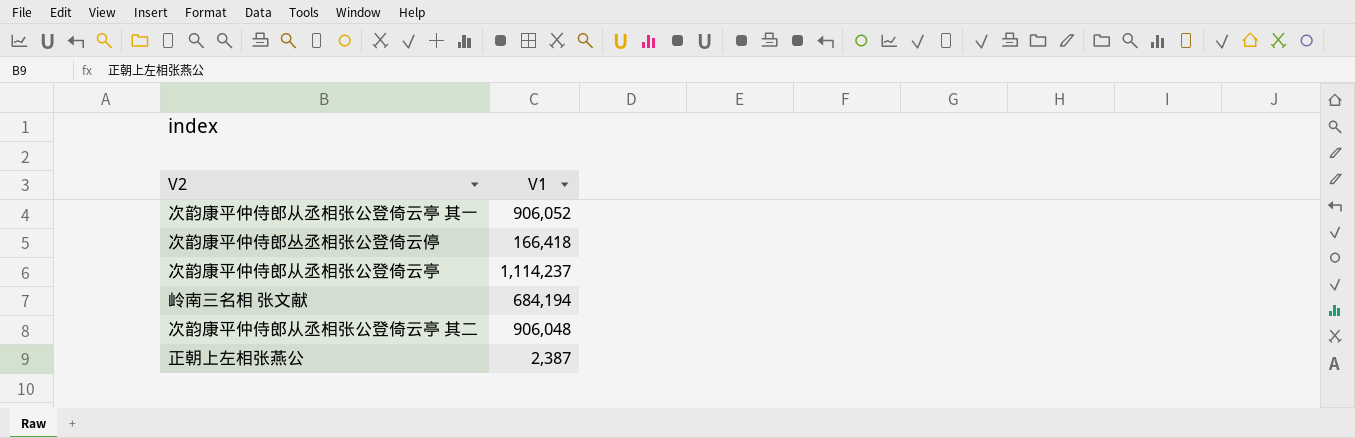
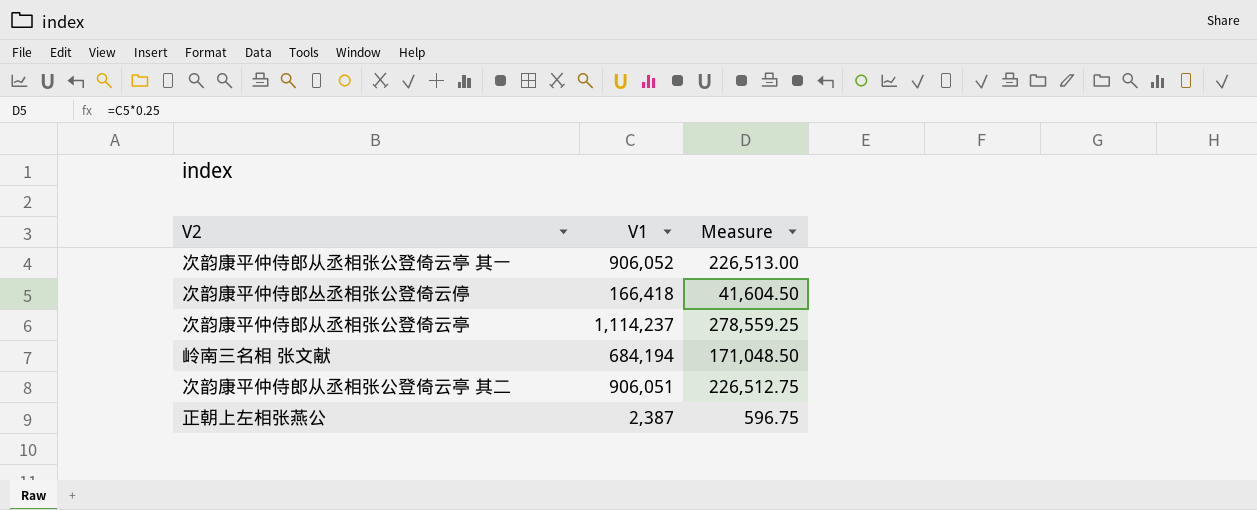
column Measure | formula: none -> [V1] * 0.25
次韵康平仲侍郎从丞相张公登倚云亭 其二 | V1: 906,048 -> 906,051

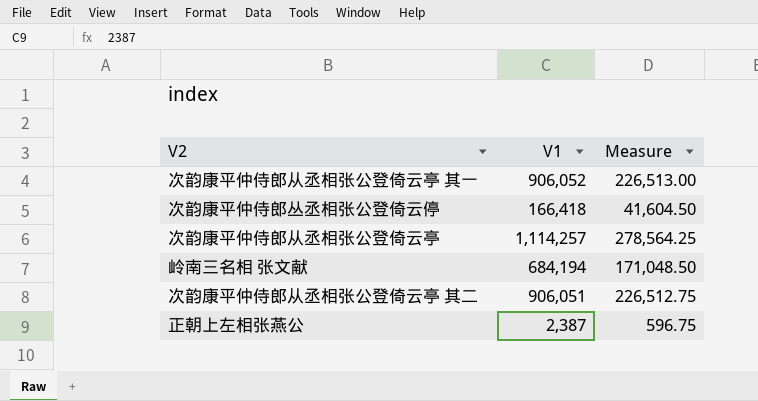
次韵康平仲侍郎从丞相张公登倚云亭 | V1: 1,114,237 -> 1,114,257
次韵康平仲侍郎从丞相张公登倚云亭 | Measure: 278,559.25 -> 278,564.25

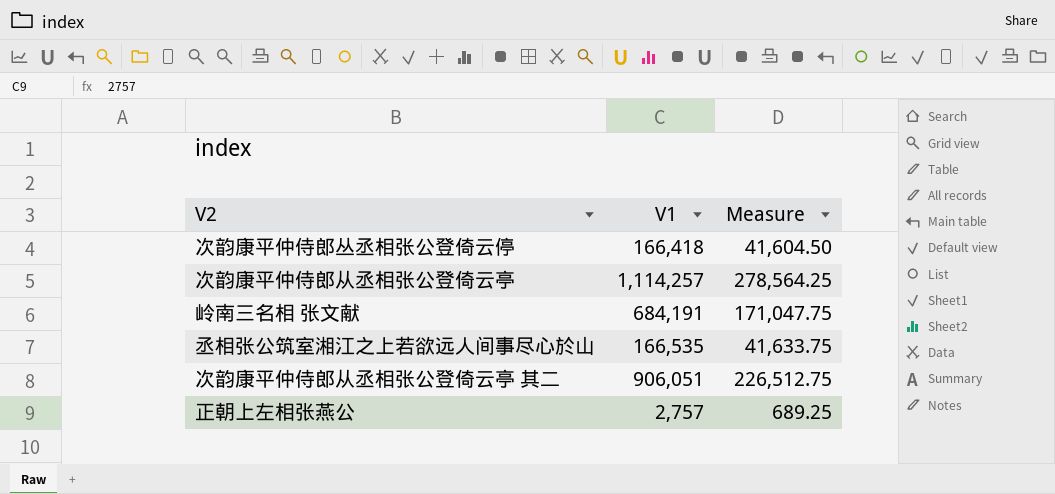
row 次韵康平仲侍郎从丞相张公登倚云亭 其一: 906,052 | 226,513.00 -> none
岭南三名相 张文献 | V1: 684,194 -> 684,191
岭南三名相 张文献 | Measure: 171,048.50 -> 171,047.75
row 丞相张公筑室湘江之上若欲远人间事尽心於山: none -> 166,535 | 41,633.75
正朝上左相张燕公 | V1: 2,387 -> 2,757
正朝上左相张燕公 | Measure: 596.75 -> 689.25

